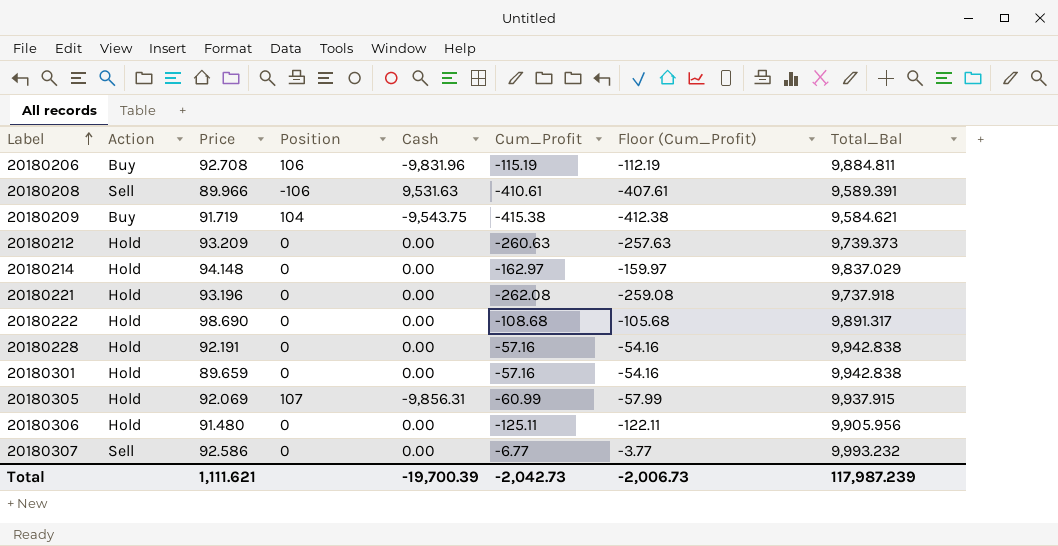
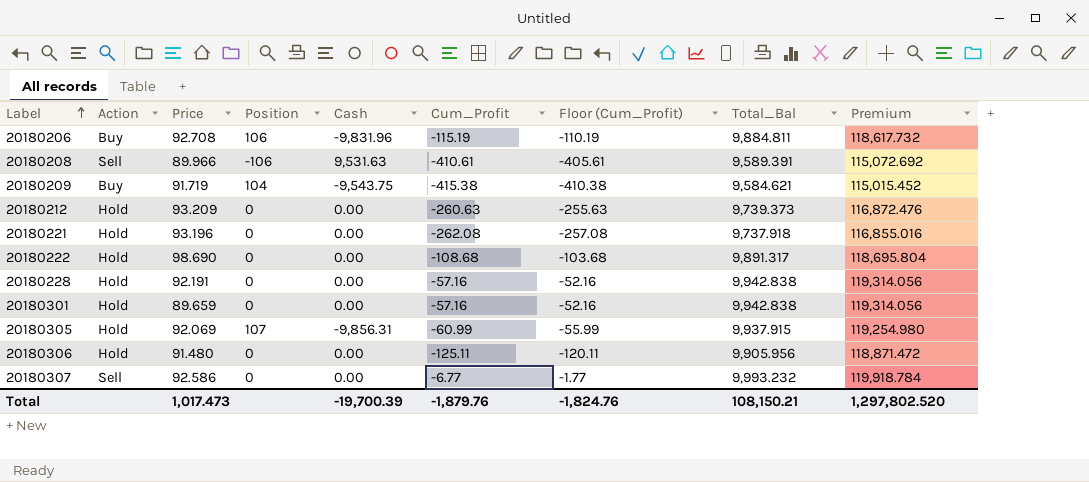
column Floor (Cum_Profit) | formula: [Cum_Profit] + 3 -> [Cum_Profit] + 5
column Premium | formula: none -> [Total_Bal] * 12
row 20180214: Hold | 94.148 | 0 | 0.00 | -162.97 | -159.97 | 9,837.029 -> none
Total | Price: 1,111.621 -> 1,017.473
Total | Cum_Profit: -2,042.73 -> -1,879.76
Total | Floor (Cum_Profit): -2,006.73 -> -1,824.76
Total | Total_Bal: 117,987.239 -> 108,150.21

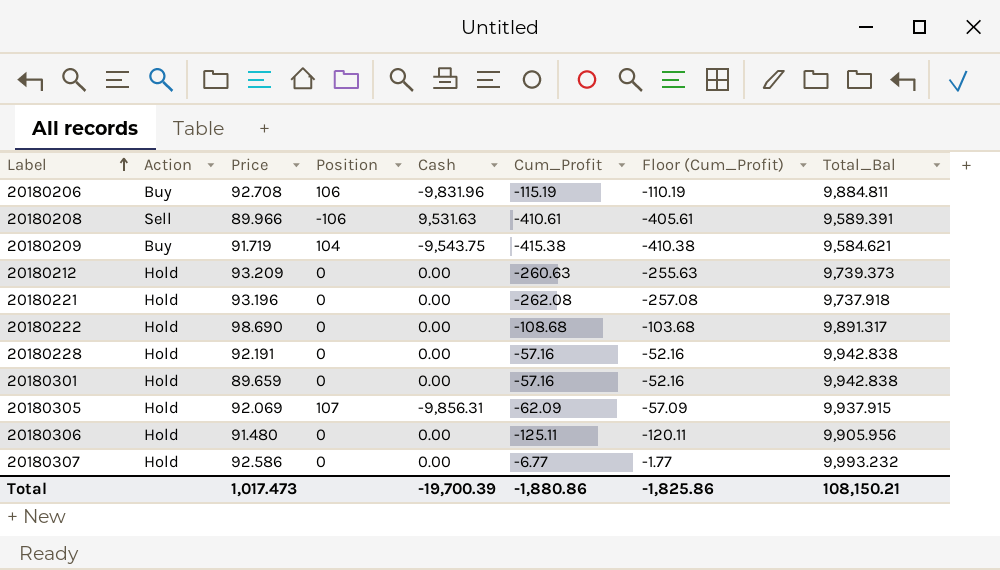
column Premium | formula: [Total_Bal] * 12 -> none
20180305 | Cum_Profit: -60.99 -> -62.09
20180305 | Floor (Cum_Profit): -55.99 -> -57.09
20180307 | Action: Sell -> Hold
Total | Cum_Profit: -1,879.76 -> -1,880.86
Total | Floor (Cum_Profit): -1,824.76 -> -1,825.86

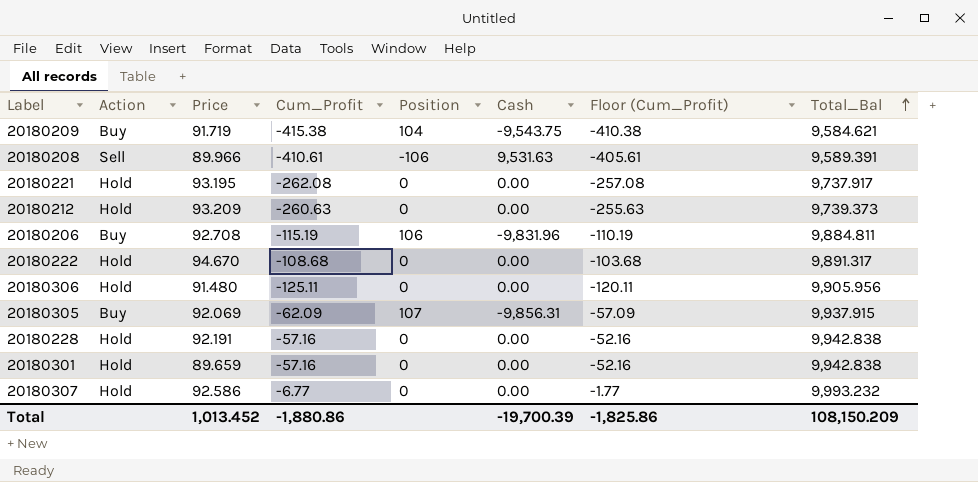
row order: Label ascending -> Total_Bal ascending
column Cum_Profit | position: 6 -> 4
20180221 | Price: 93.196 -> 93.195
20180221 | Total_Bal: 9,737.918 -> 9,737.917
20180222 | Price: 98.690 -> 94.670
20180305 | Action: Hold -> Buy
Total | Price: 1,017.473 -> 1,013.452
Total | Total_Bal: 108,150.21 -> 108,150.209

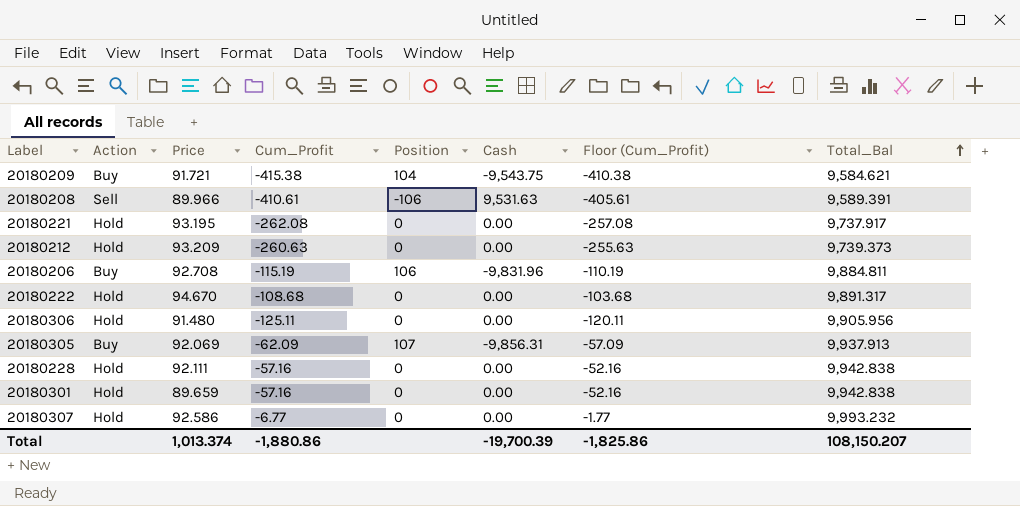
20180209 | Price: 91.719 -> 91.721
20180305 | Total_Bal: 9,937.915 -> 9,937.913
20180228 | Price: 92.191 -> 92.111
Total | Price: 1,013.452 -> 1,013.374
Total | Total_Bal: 108,150.209 -> 108,150.207

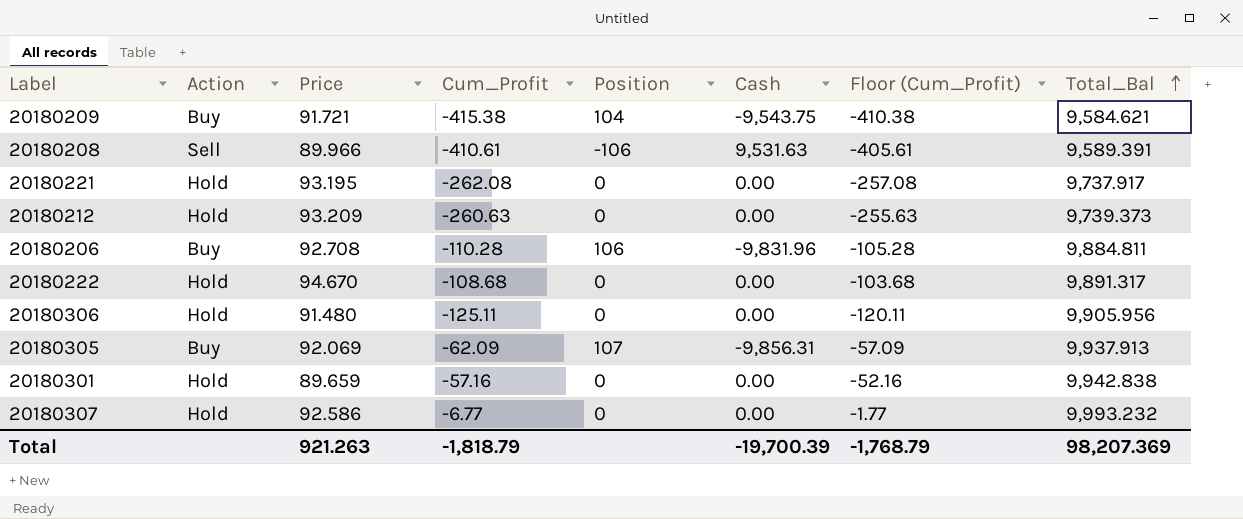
row 20180228: Hold | 92.111 | -57.16 | 0 | 0.00 | -52.16 | 9,942.838 -> none
20180206 | Cum_Profit: -115.19 -> -110.28
20180206 | Floor (Cum_Profit): -110.19 -> -105.28
Total | Price: 1,013.374 -> 921.263
Total | Cum_Profit: -1,880.86 -> -1,818.79
Total | Floor (Cum_Profit): -1,825.86 -> -1,768.79
Total | Total_Bal: 108,150.207 -> 98,207.369

